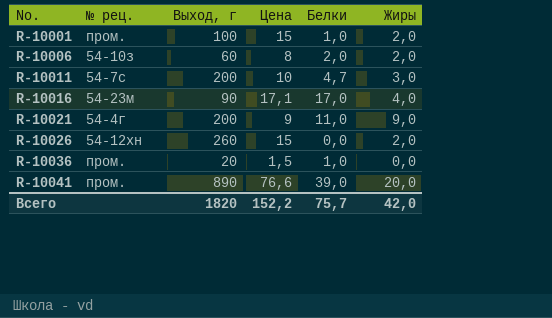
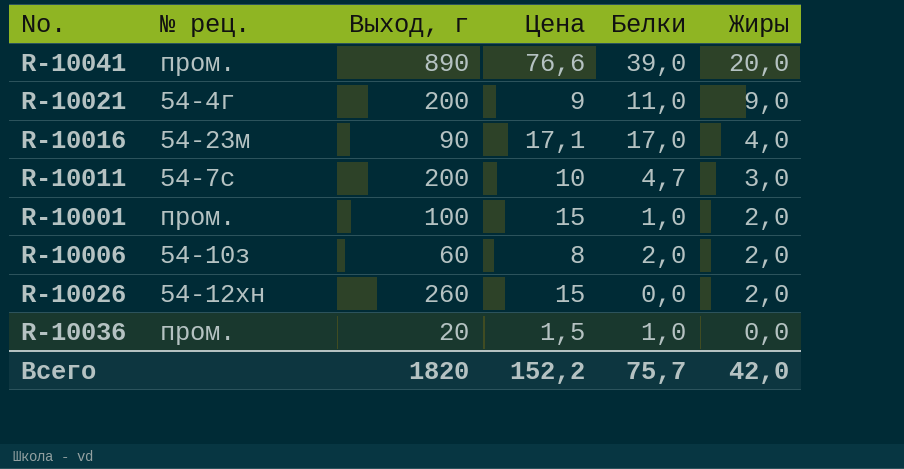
row order: No. ascending -> Жиры descending

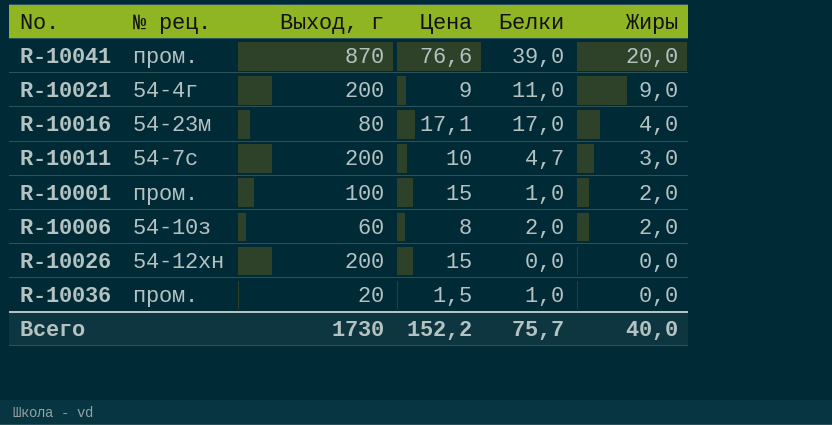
R-10041 | Выход, г: 890 -> 870
R-10016 | Выход, г: 90 -> 80
R-10026 | Выход, г: 260 -> 200
R-10026 | Жиры: 2,0 -> 0,0
Всего | Выход, г: 1820 -> 1730
Всего | Жиры: 42,0 -> 40,0

